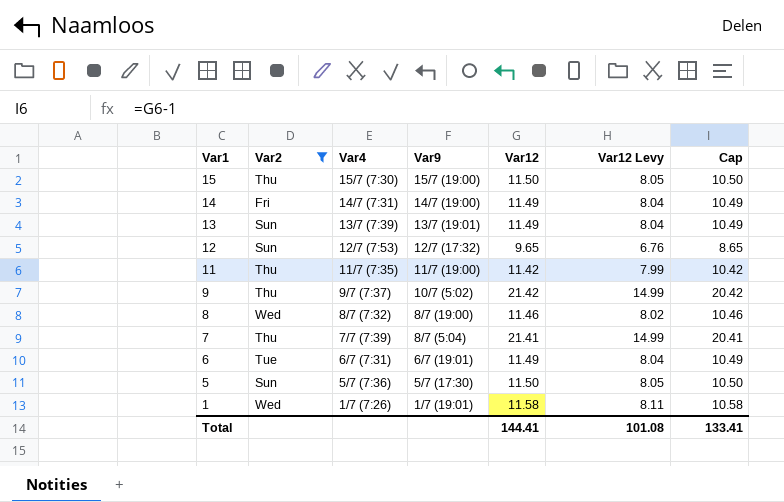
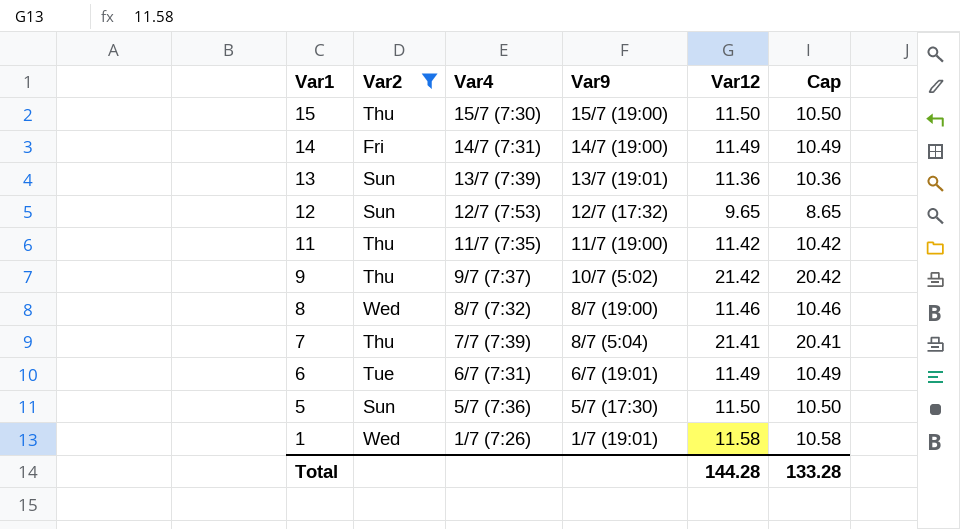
column Var12 Levy | formula: [Var12] * 0.7 -> none
13 | Var12: 11.49 -> 11.36
13 | Cap: 10.49 -> 10.36
Total | Var12: 144.41 -> 144.28
Total | Cap: 133.41 -> 133.28

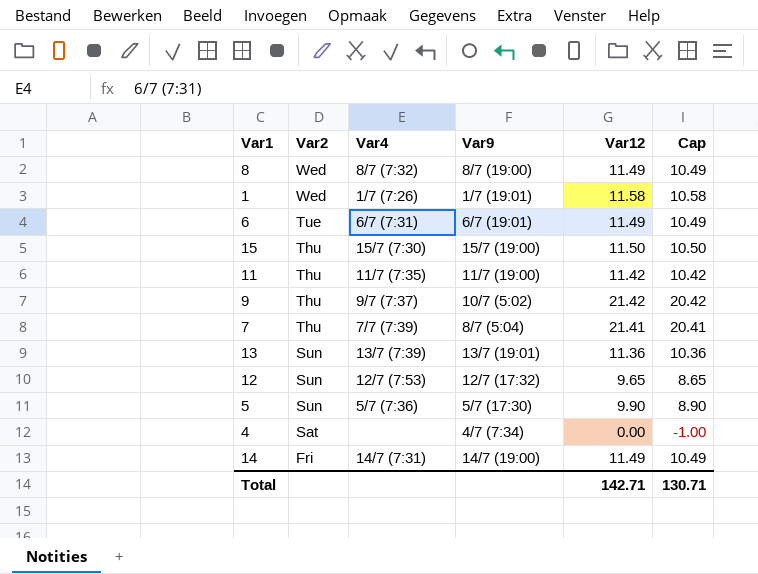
filter: Var2 != Sat -> none
row order: Var1 descending -> Var2 descending
8 | Var12: 11.46 -> 11.49
8 | Cap: 10.46 -> 10.49
5 | Var12: 11.50 -> 9.90
5 | Cap: 10.50 -> 8.90
Total | Var12: 144.28 -> 142.71
Total | Cap: 133.28 -> 130.71

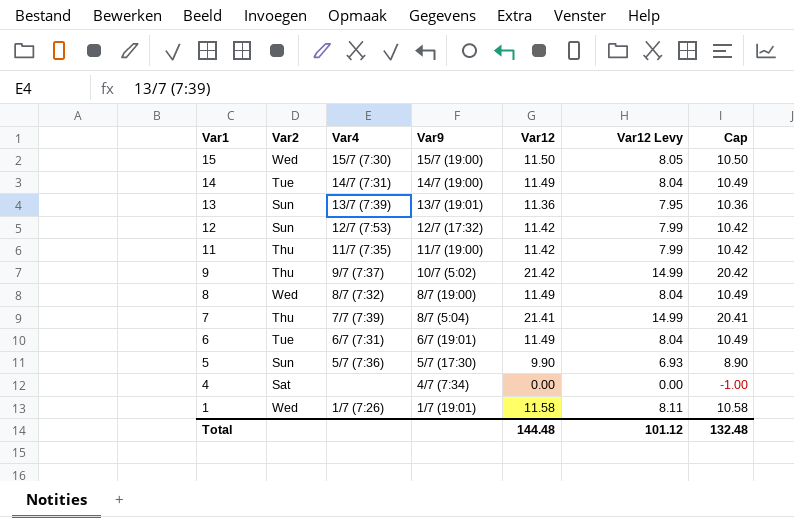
row order: Var2 descending -> Var1 descending
column Var12 Levy | formula: none -> [Var12] * 0.7
15 | Var2: Thu -> Wed
14 | Var2: Fri -> Tue
12 | Var12: 9.65 -> 11.42
12 | Cap: 8.65 -> 10.42
Total | Var12: 142.71 -> 144.48
Total | Cap: 130.71 -> 132.48

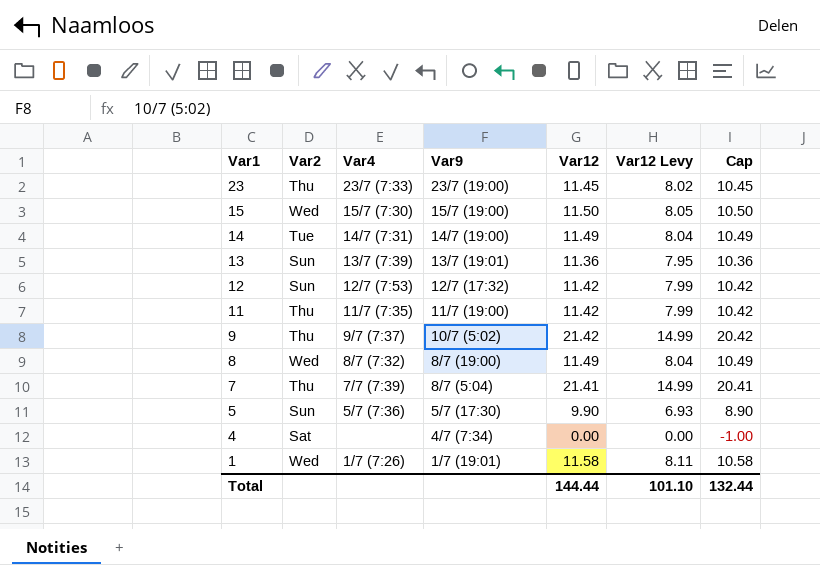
row 6: Tue | 6/7 (7:31) | 6/7 (19:01) | 11.49 | 8.04 | 10.49 -> none
row 23: none -> Thu | 23/7 (7:33) | 23/7 (19:00) | 11.45 | 8.02 | 10.45
Total | Var12: 144.48 -> 144.44
Total | Var12 Levy: 101.12 -> 101.10
Total | Cap: 132.48 -> 132.44

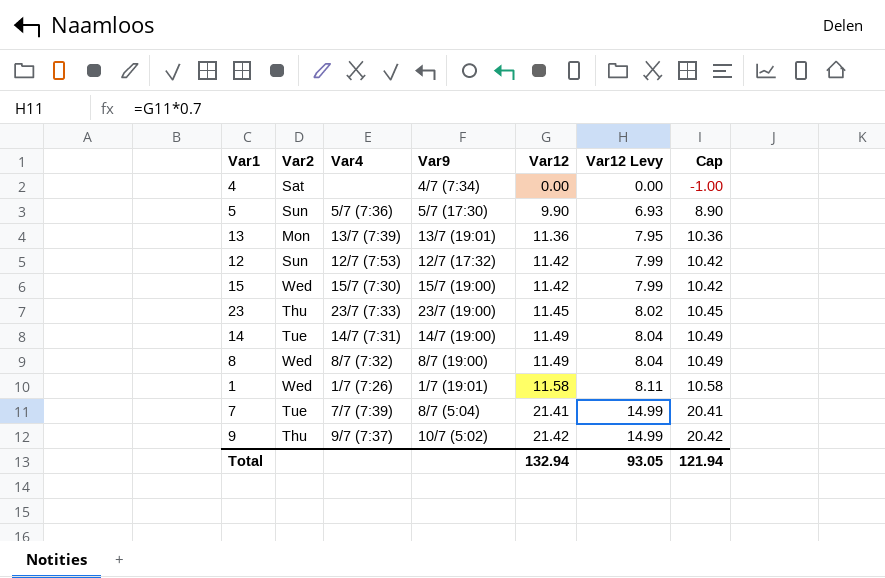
row order: Var1 descending -> Var12 ascending
row 11: Thu | 11/7 (7:35) | 11/7 (19:00) | 11.42 | 7.99 | 10.42 -> none
13 | Var2: Sun -> Mon
15 | Var12: 11.50 -> 11.42
15 | Var12 Levy: 8.05 -> 7.99
15 | Cap: 10.50 -> 10.42
7 | Var2: Thu -> Tue
Total | Var12: 144.44 -> 132.94
Total | Var12 Levy: 101.10 -> 93.05
Total | Cap: 132.44 -> 121.94

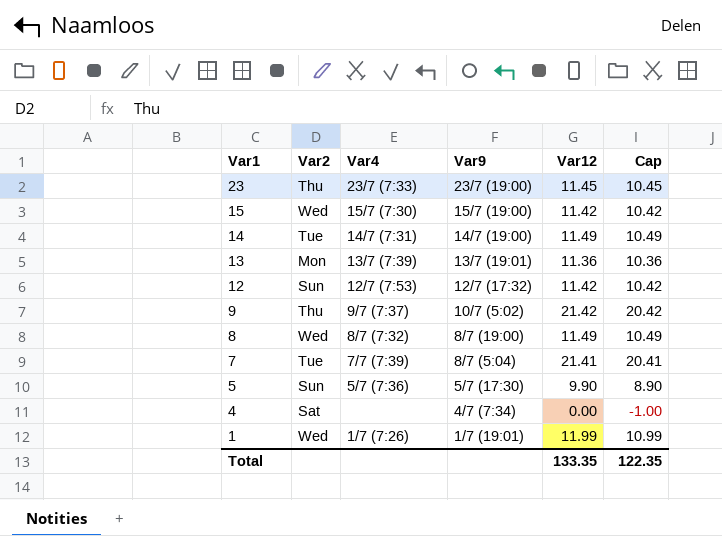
row order: Var12 ascending -> Var1 descending
column Var12 Levy | formula: [Var12] * 0.7 -> none
1 | Var12: 11.58 -> 11.99
1 | Cap: 10.58 -> 10.99
Total | Var12: 132.94 -> 133.35
Total | Cap: 121.94 -> 122.35

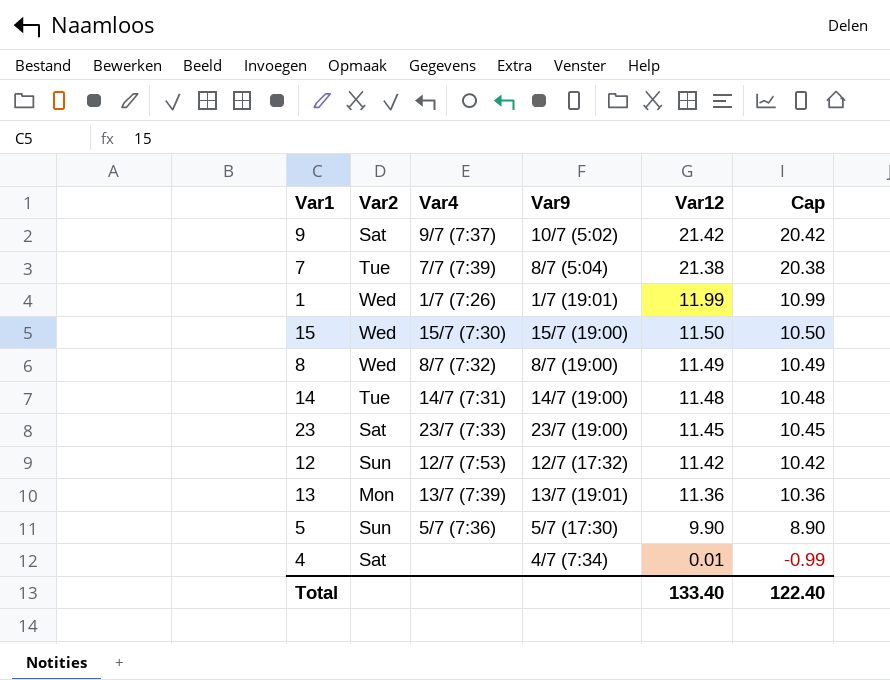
row order: Var1 descending -> Var12 descending
9 | Var2: Thu -> Sat
7 | Var12: 21.41 -> 21.38
7 | Cap: 20.41 -> 20.38
15 | Var12: 11.42 -> 11.50
15 | Cap: 10.42 -> 10.50
14 | Var12: 11.49 -> 11.48
14 | Cap: 10.49 -> 10.48
23 | Var2: Thu -> Sat
4 | Var12: 0.00 -> 0.01
4 | Cap: -1.00 -> -0.99
Total | Var12: 133.35 -> 133.40
Total | Cap: 122.35 -> 122.40

